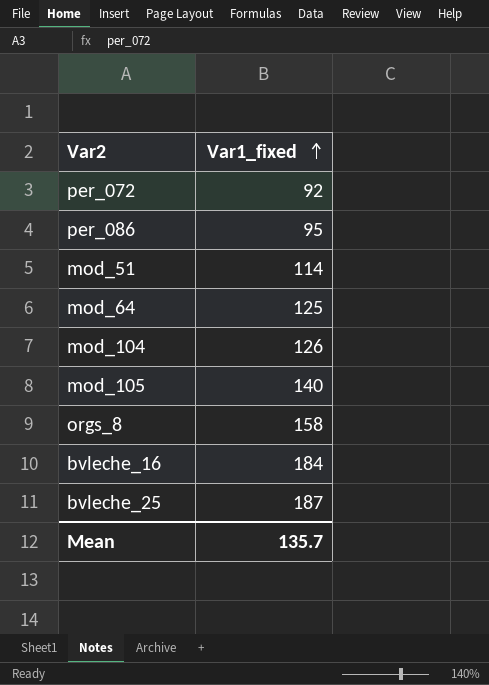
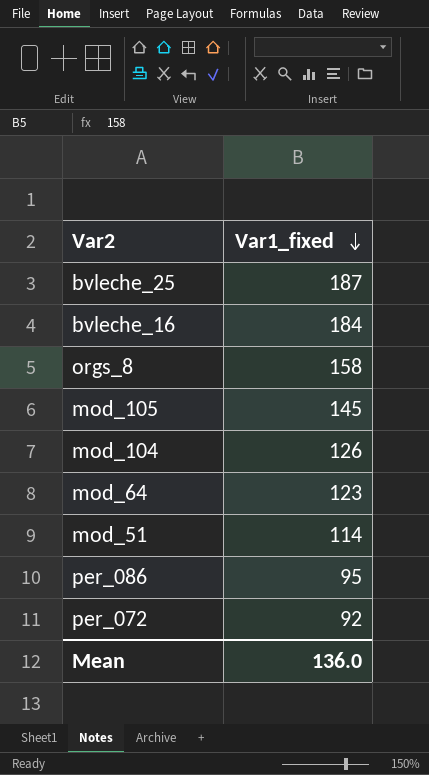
row order: Var1_fixed ascending -> Var1_fixed descending
mod_105 | Var1_fixed: 140 -> 145
mod_64 | Var1_fixed: 125 -> 123
Mean | Var1_fixed: 135.7 -> 136.0

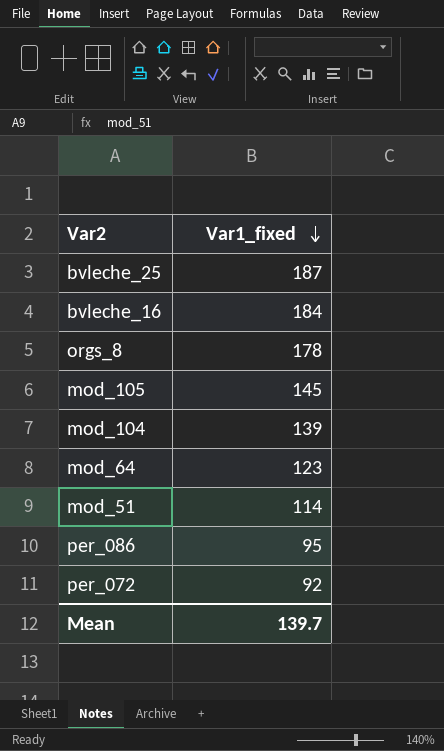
orgs_8 | Var1_fixed: 158 -> 178
mod_104 | Var1_fixed: 126 -> 139
Mean | Var1_fixed: 136.0 -> 139.7

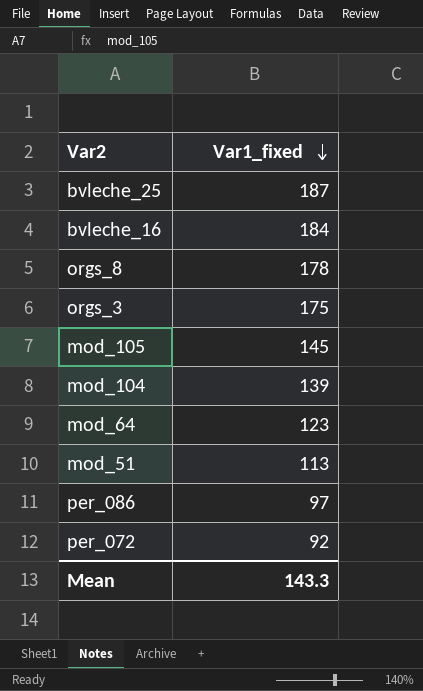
row orgs_3: none -> 175
mod_51 | Var1_fixed: 114 -> 113
per_086 | Var1_fixed: 95 -> 97
Mean | Var1_fixed: 139.7 -> 143.3

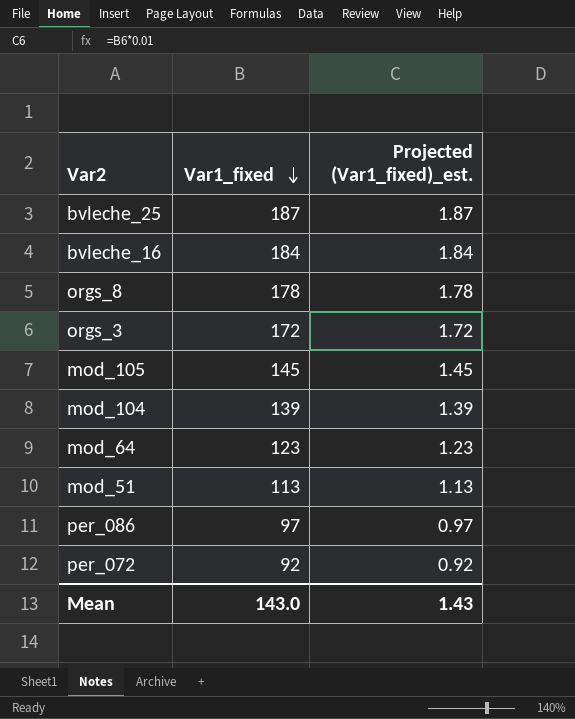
column Projected (Var1_fixed)_est. | formula: none -> [Var1_fixed] * 0.01
orgs_3 | Var1_fixed: 175 -> 172
Mean | Var1_fixed: 143.3 -> 143.0

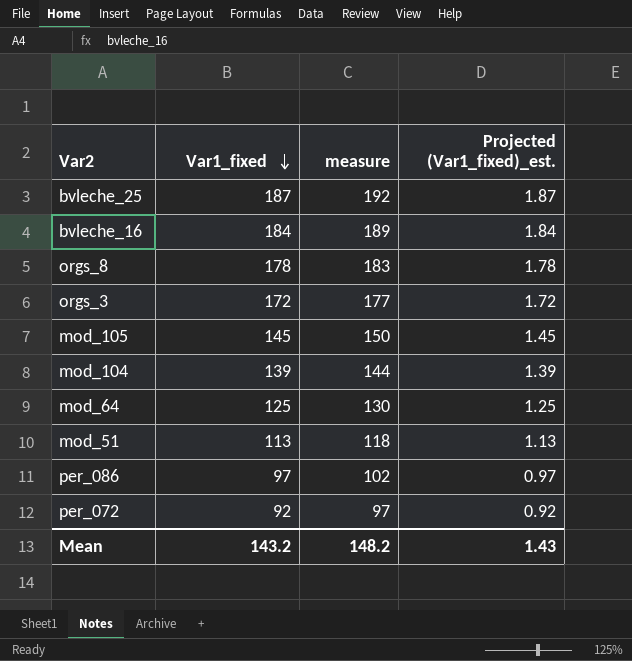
column measure | formula: none -> [Var1_fixed] + 5
mod_64 | Var1_fixed: 123 -> 125
mod_64 | Projected (Var1_fixed)_est.: 1.23 -> 1.25
Mean | Var1_fixed: 143.0 -> 143.2

